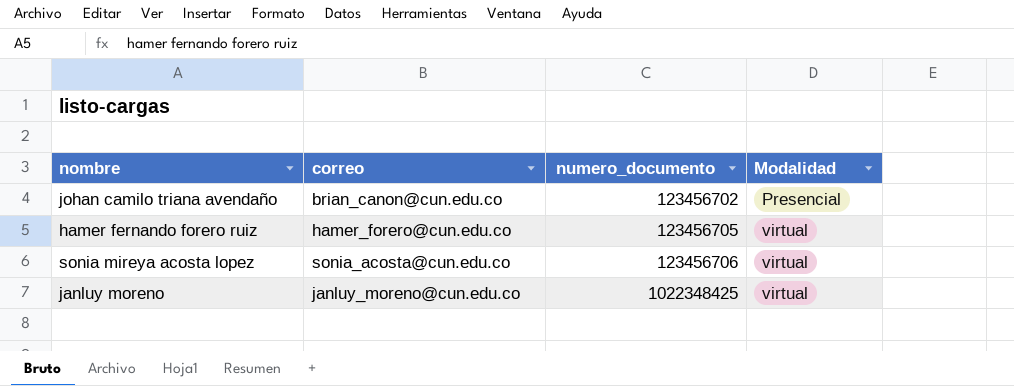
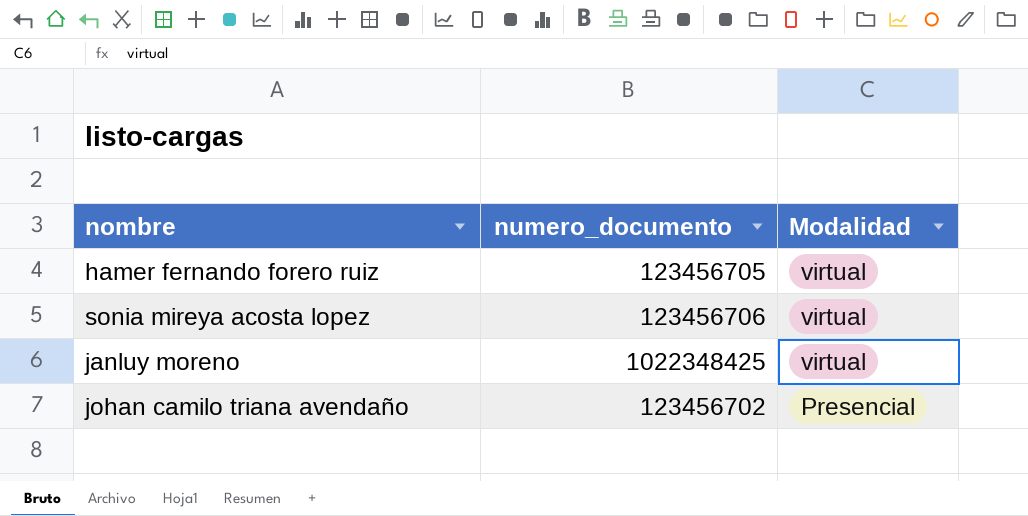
row order: numero_documento ascending -> Modalidad descending
column correo | position: 2 -> none

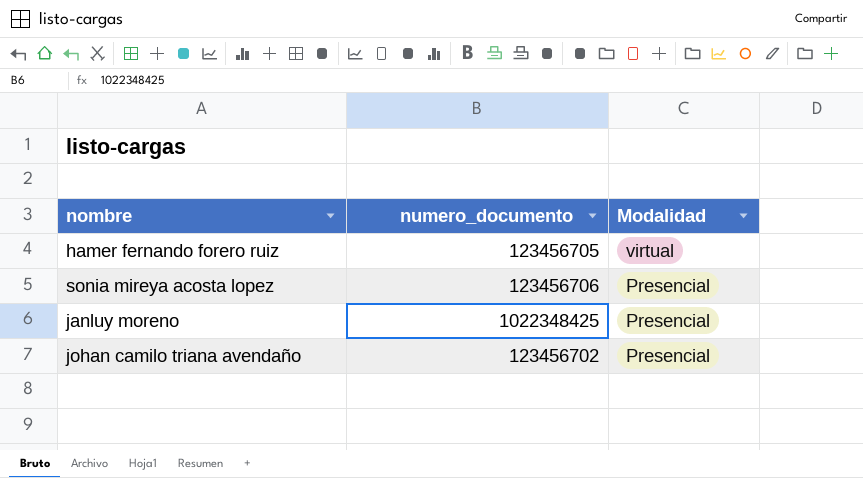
sonia mireya acosta lopez | Modalidad: virtual -> Presencial
janluy moreno | Modalidad: virtual -> Presencial

